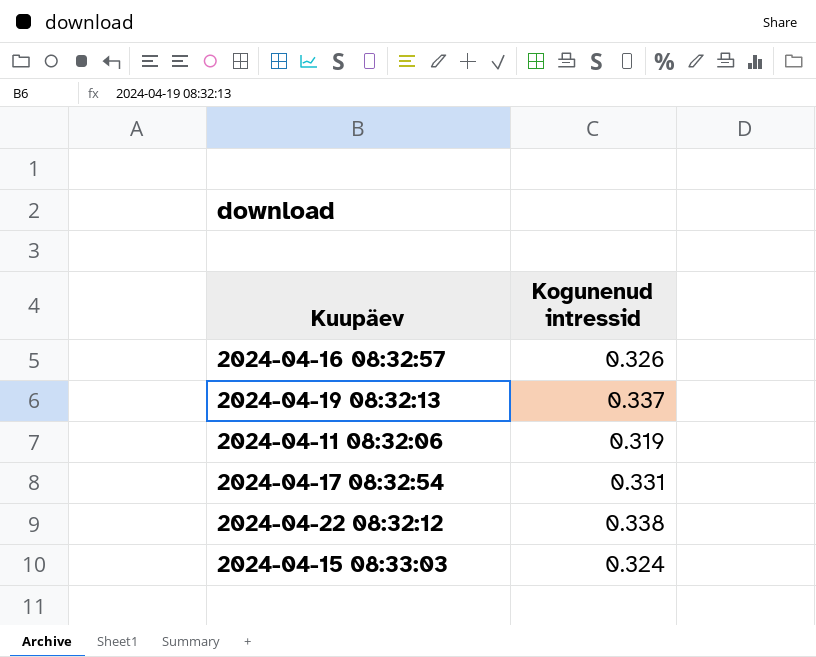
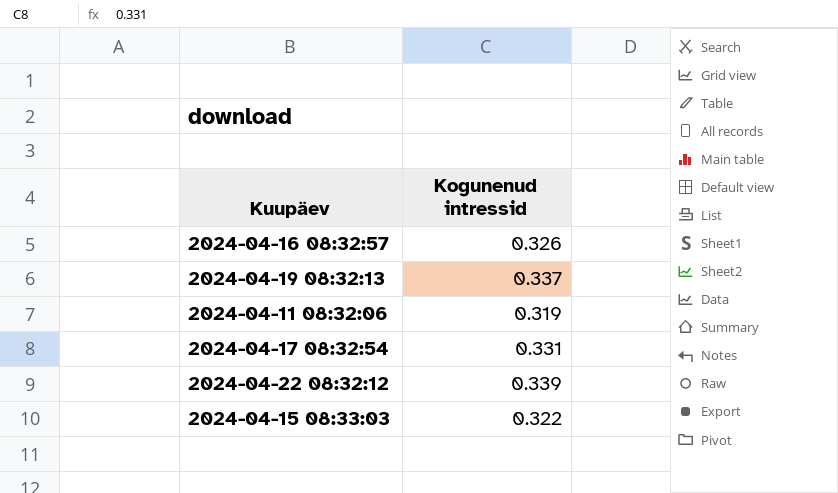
2024-04-22 08:32:12 | Kogunenud intressid: 0.338 -> 0.339
2024-04-15 08:33:03 | Kogunenud intressid: 0.324 -> 0.322

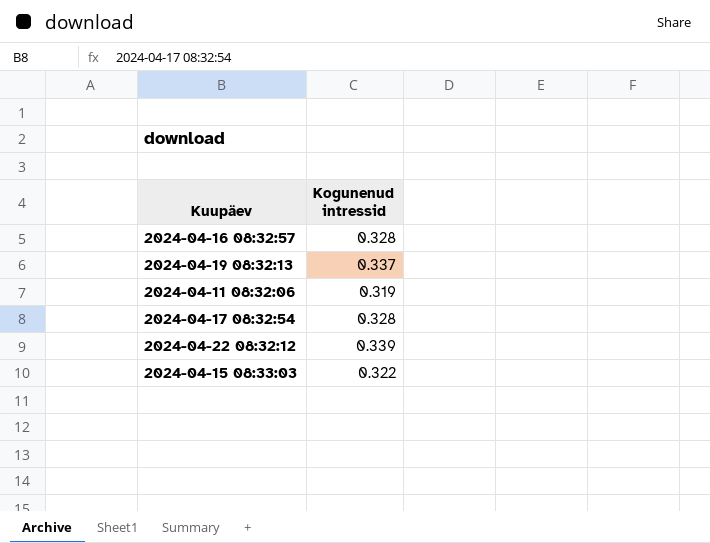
2024-04-16 08:32:57 | Kogunenud intressid: 0.326 -> 0.328
2024-04-17 08:32:54 | Kogunenud intressid: 0.331 -> 0.328

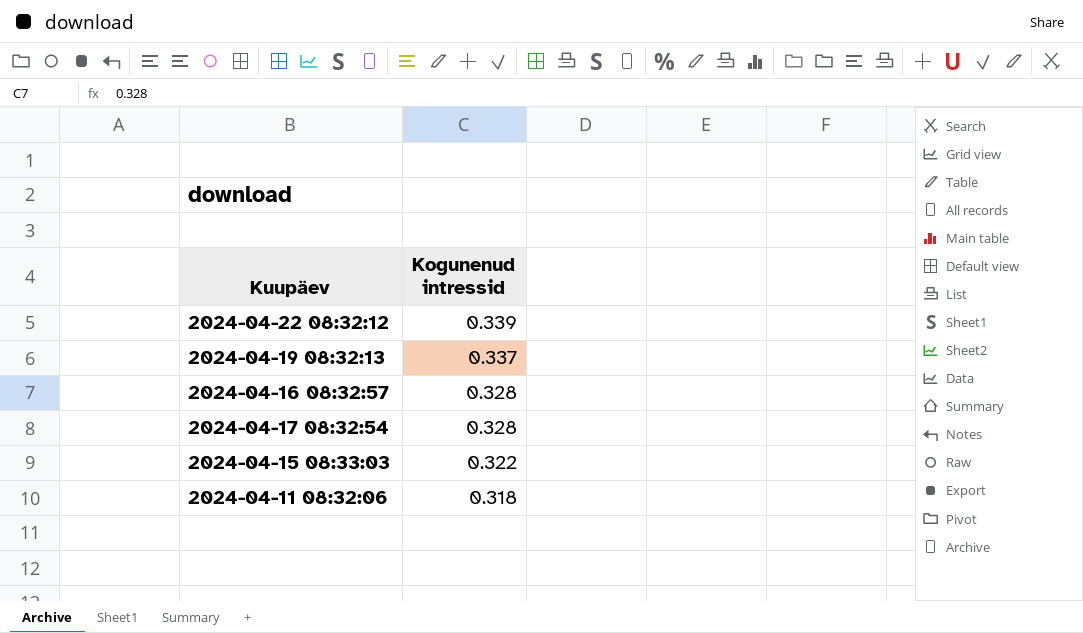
row order: none -> Kogunenud intressid descending
2024-04-11 08:32:06 | Kogunenud intressid: 0.319 -> 0.318

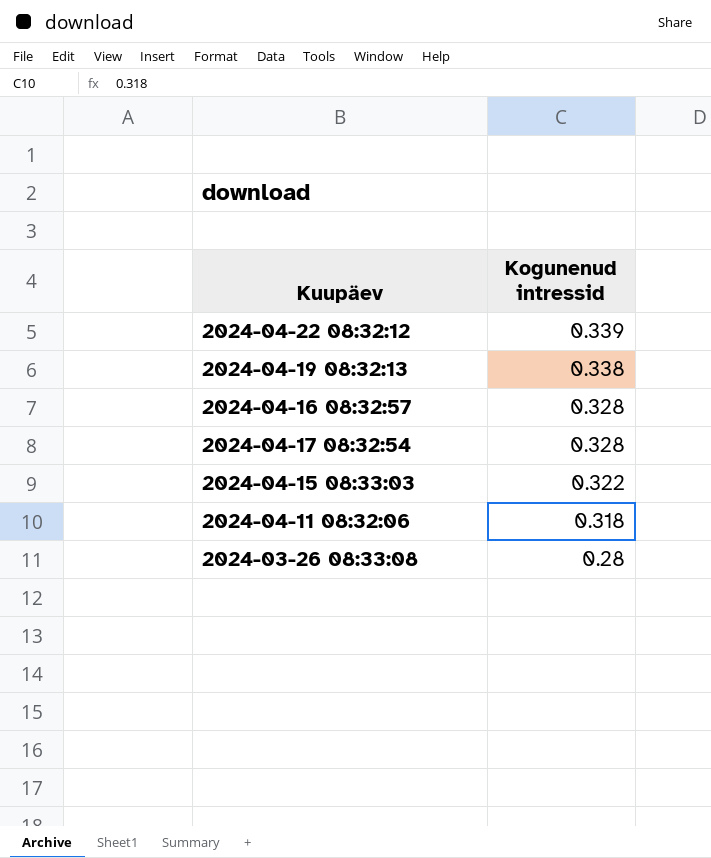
2024-04-19 08:32:13 | Kogunenud intressid: 0.337 -> 0.338
row 2024-03-26 08:33:08: none -> 0.28

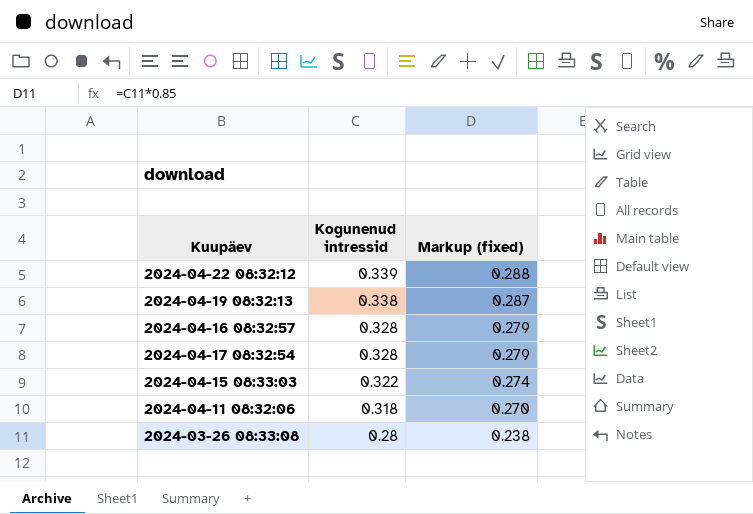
column Markup (fixed) | formula: none -> [Kogunenud intressid] * 0.85

